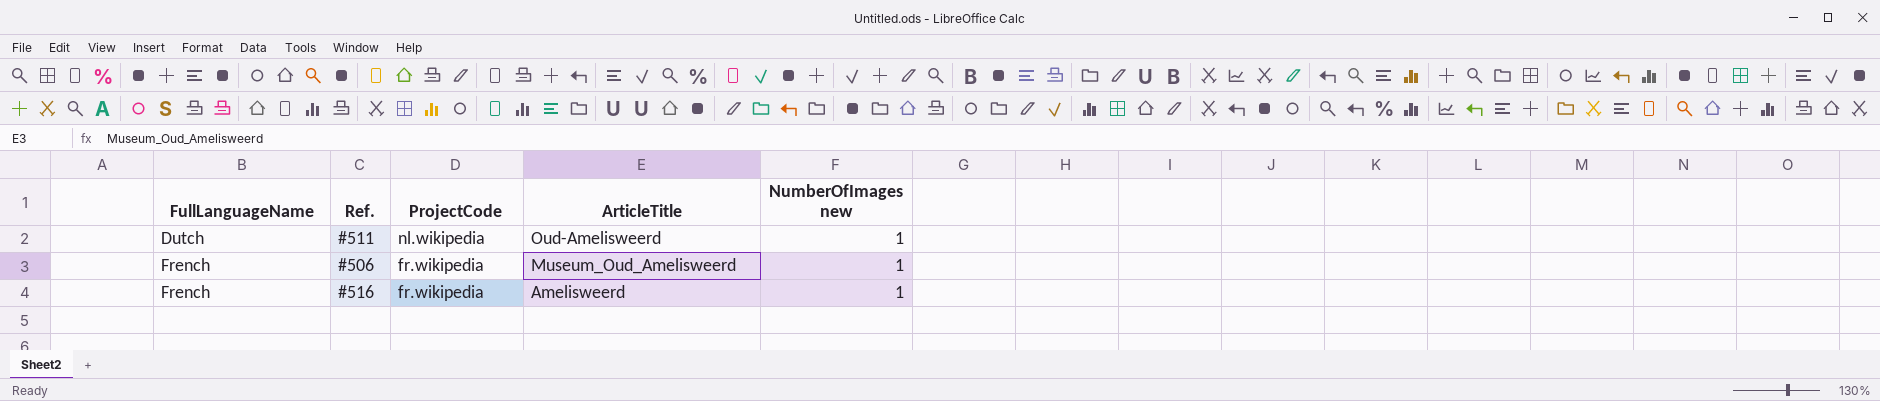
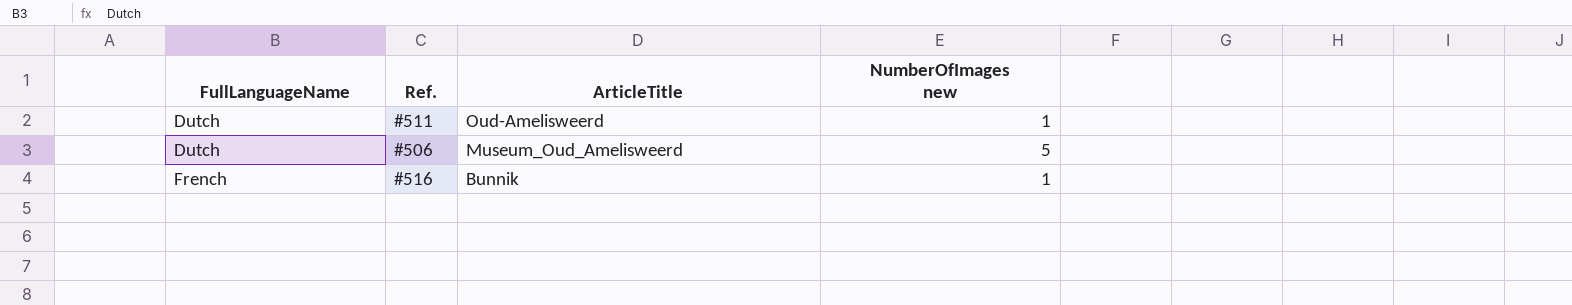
column ProjectCode | position: 3 -> none
#506 | FullLanguageName: French -> Dutch
#506 | NumberOfImages new: 1 -> 5
#516 | ArticleTitle: Amelisweerd -> Bunnik

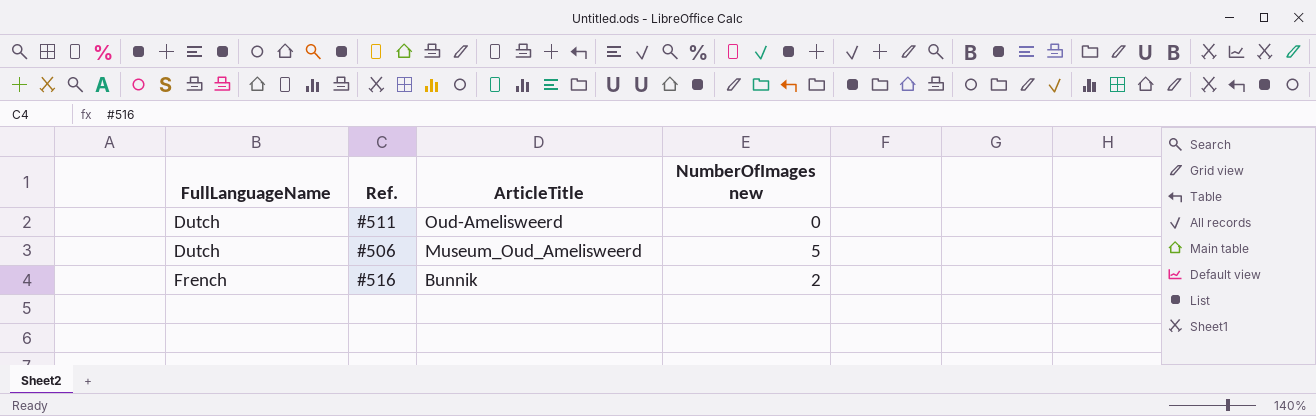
#511 | NumberOfImages new: 1 -> 0
#516 | NumberOfImages new: 1 -> 2

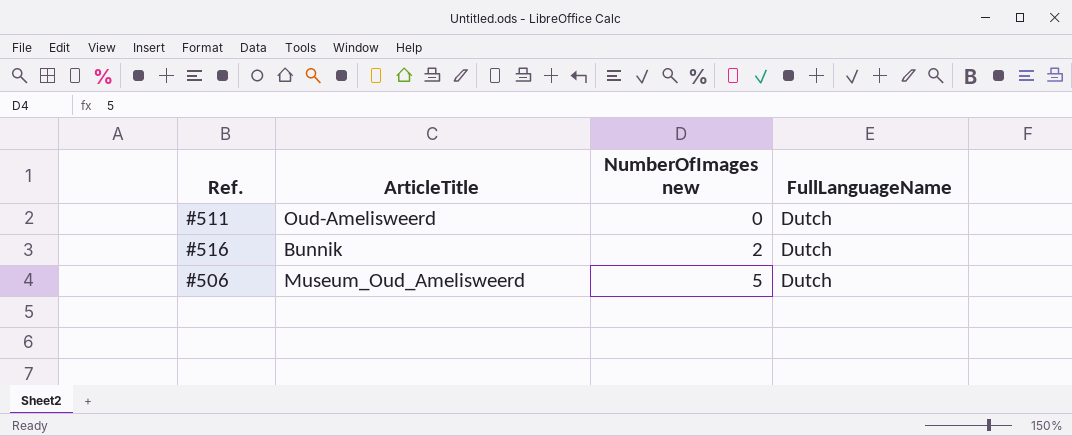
row order: FullLanguageName ascending -> NumberOfImages new ascending
column FullLanguageName | position: 1 -> 4
#516 | FullLanguageName: French -> Dutch

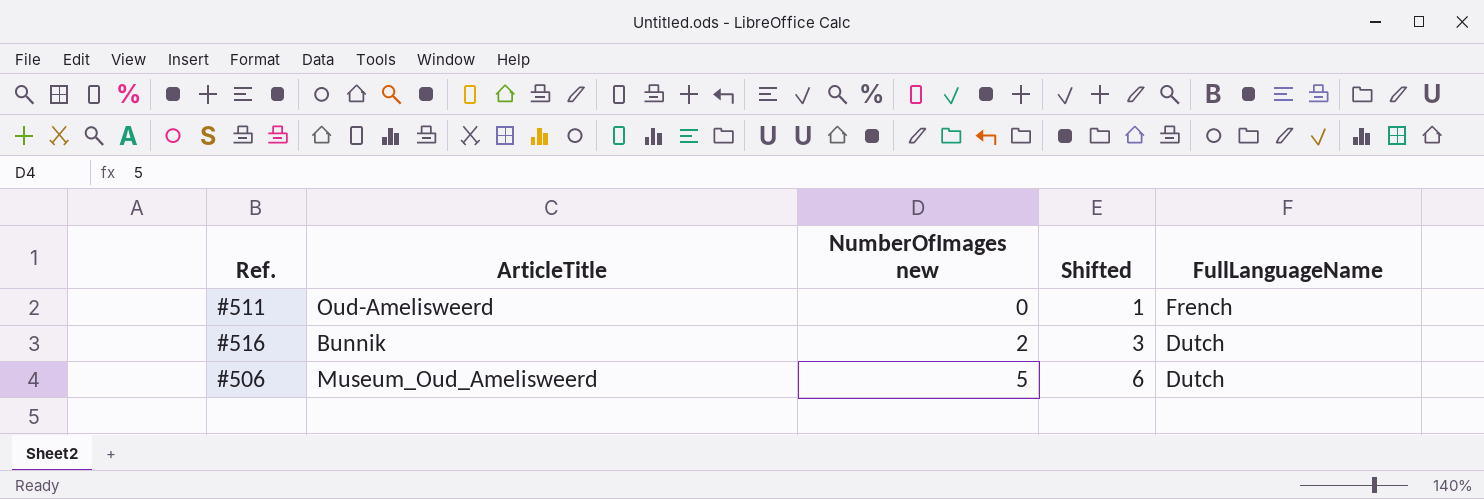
column Shifted | formula: none -> [NumberOfImages new] + 1
#511 | FullLanguageName: Dutch -> French

